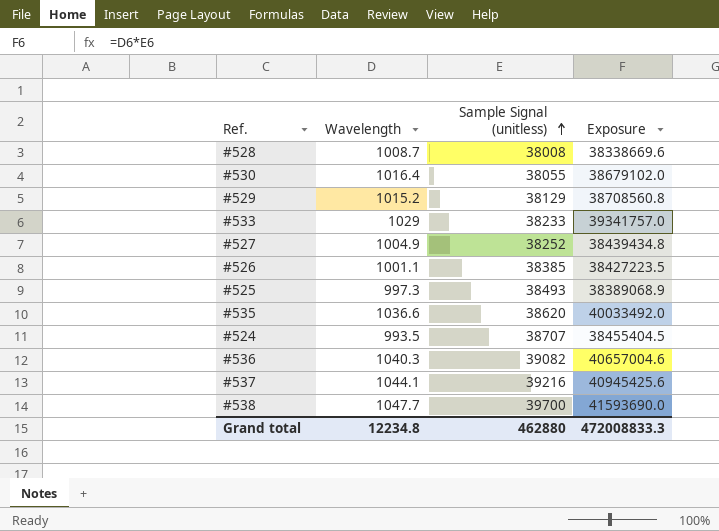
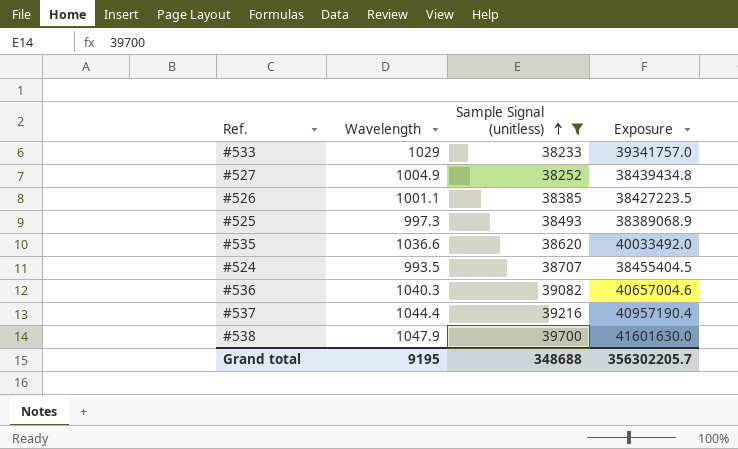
filter: none -> Sample Signal (unitless) >= 38233
#537 | Wavelength: 1044.1 -> 1044.4
#537 | Exposure: 40945425.6 -> 40957190.4
#538 | Wavelength: 1047.7 -> 1047.9
#538 | Exposure: 41593690.0 -> 41601630.0
Grand total | Wavelength: 12234.8 -> 9195
Grand total | Sample Signal (unitless): 462880 -> 348688
Grand total | Exposure: 472008833.3 -> 356302205.7

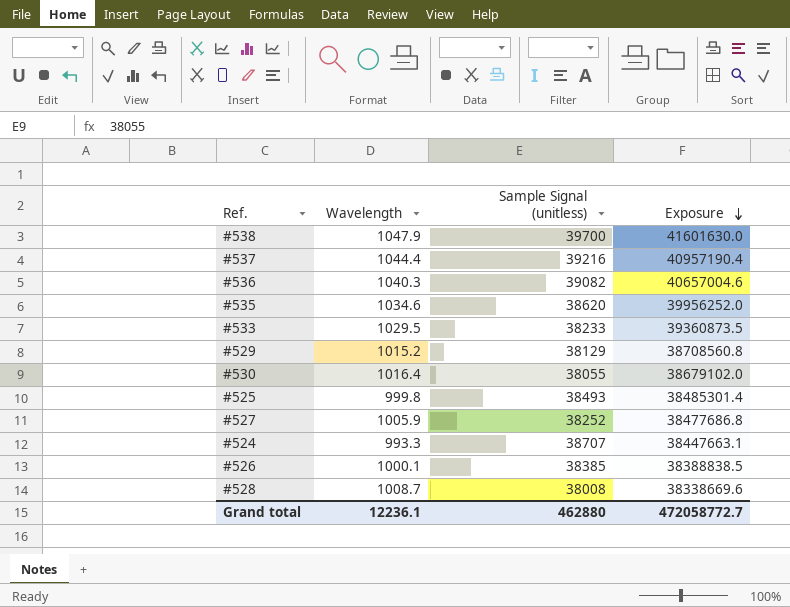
filter: Sample Signal (unitless) >= 38233 -> none
row order: Sample Signal (unitless) ascending -> Exposure descending
#535 | Wavelength: 1036.6 -> 1034.6
#535 | Exposure: 40033492.0 -> 39956252.0
#533 | Wavelength: 1029 -> 1029.5
#533 | Exposure: 39341757.0 -> 39360873.5
#525 | Wavelength: 997.3 -> 999.8
#525 | Exposure: 38389068.9 -> 38485301.4
#527 | Wavelength: 1004.9 -> 1005.9
#527 | Exposure: 38439434.8 -> 38477686.8
#524 | Wavelength: 993.5 -> 993.3
#524 | Exposure: 38455404.5 -> 38447663.1
#526 | Wavelength: 1001.1 -> 1000.1
#526 | Exposure: 38427223.5 -> 38388838.5
Grand total | Wavelength: 9195 -> 12236.1
Grand total | Sample Signal (unitless): 348688 -> 462880
Grand total | Exposure: 356302205.7 -> 472058772.7

